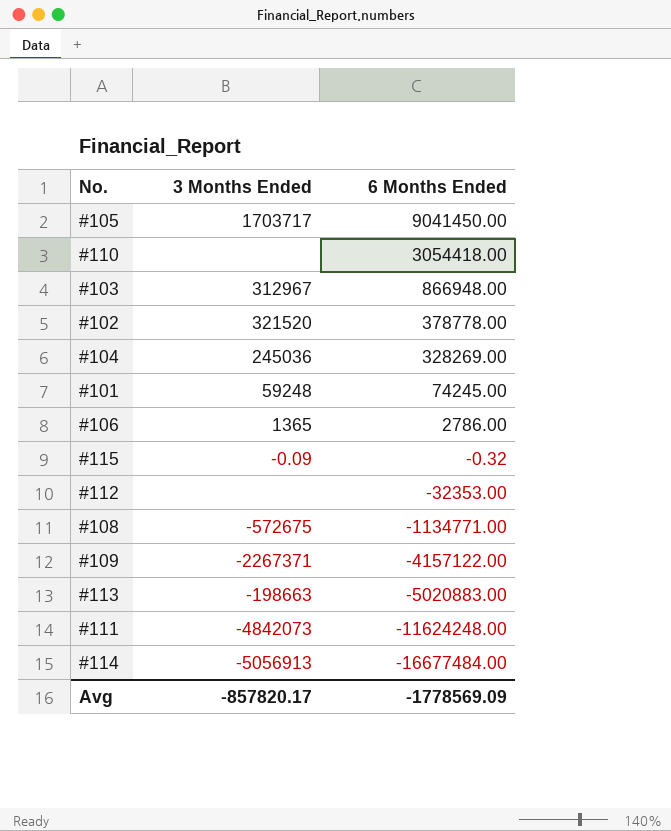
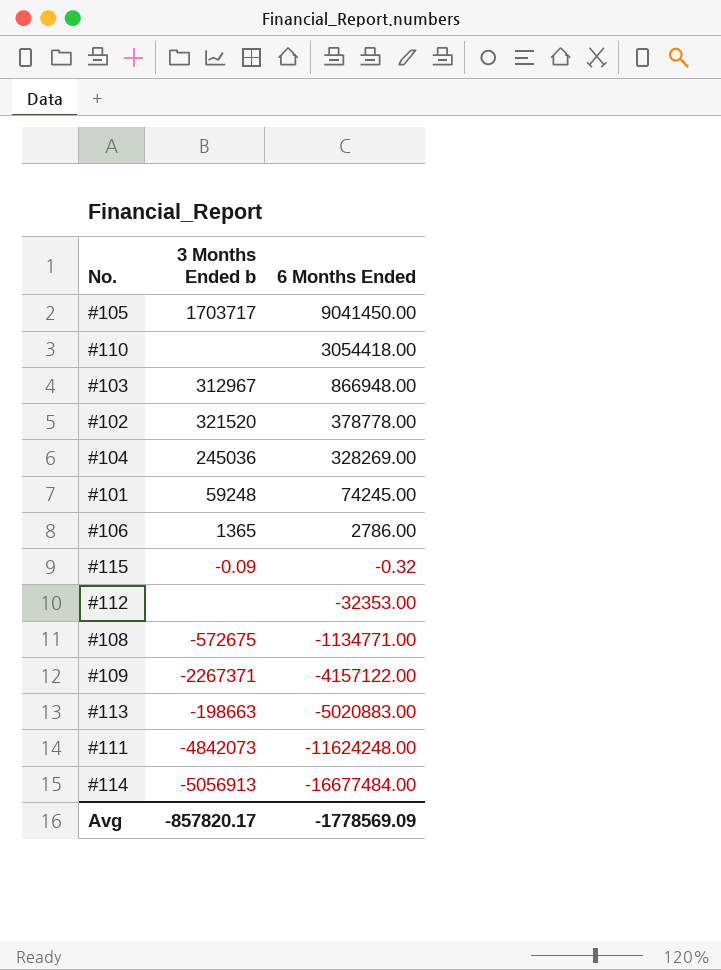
column name: 3 Months Ended -> 3 Months Ended b

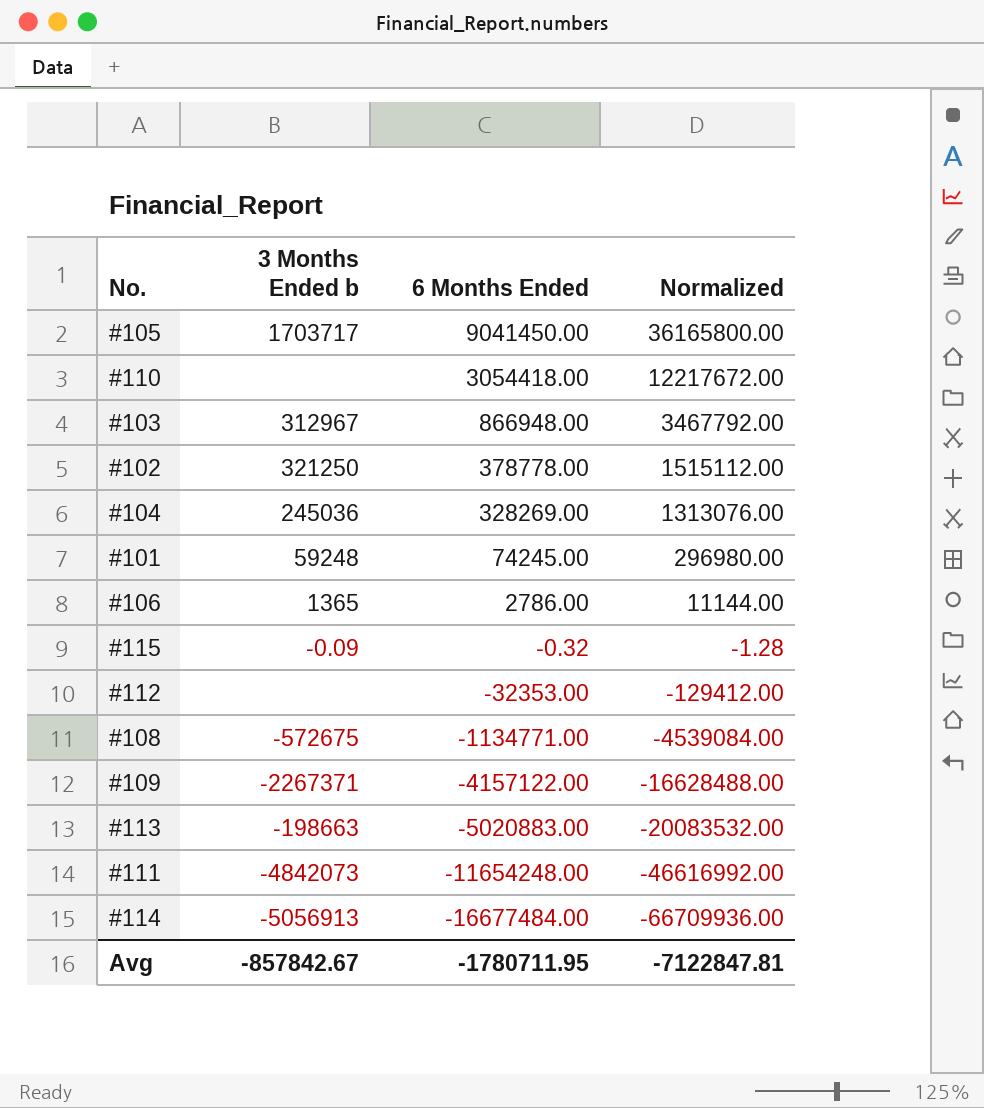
column Normalized | formula: none -> [6 Months Ended] * 4
#102 | 3 Months Ended b: 321520 -> 321250
#111 | 6 Months Ended: -11624248.00 -> -11654248.00
Avg | 3 Months Ended b: -857820.17 -> -857842.67
Avg | 6 Months Ended: -1778569.09 -> -1780711.95

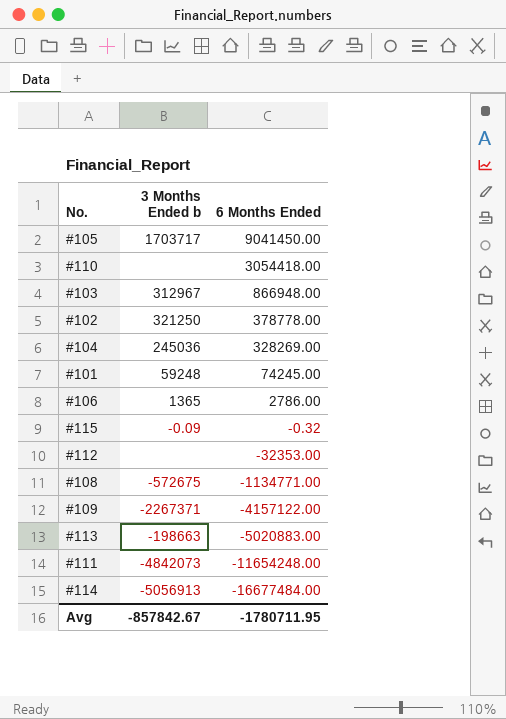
column Normalized | formula: [6 Months Ended] * 4 -> none

